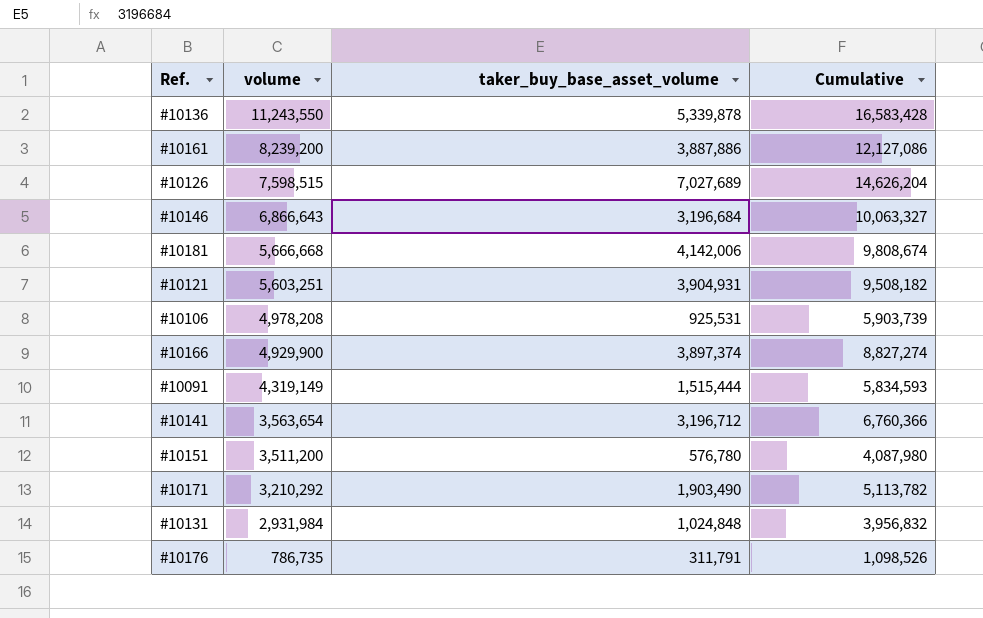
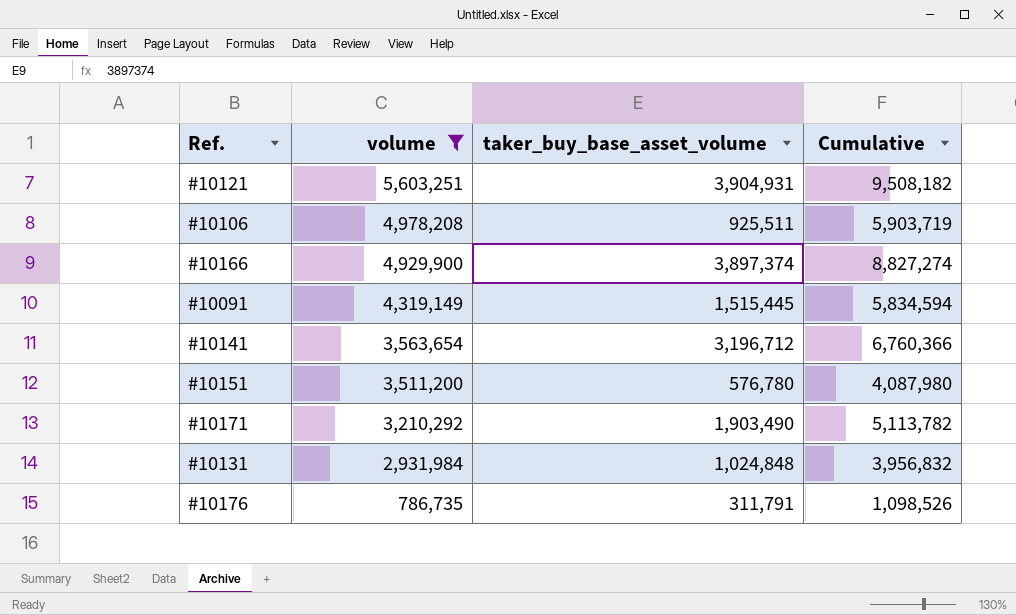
filter: none -> volume <= 5,603,251
#10106 | taker_buy_base_asset_volume: 925,531 -> 925,511
#10106 | Cumulative: 5,903,739 -> 5,903,719
#10091 | taker_buy_base_asset_volume: 1,515,444 -> 1,515,445
#10091 | Cumulative: 5,834,593 -> 5,834,594

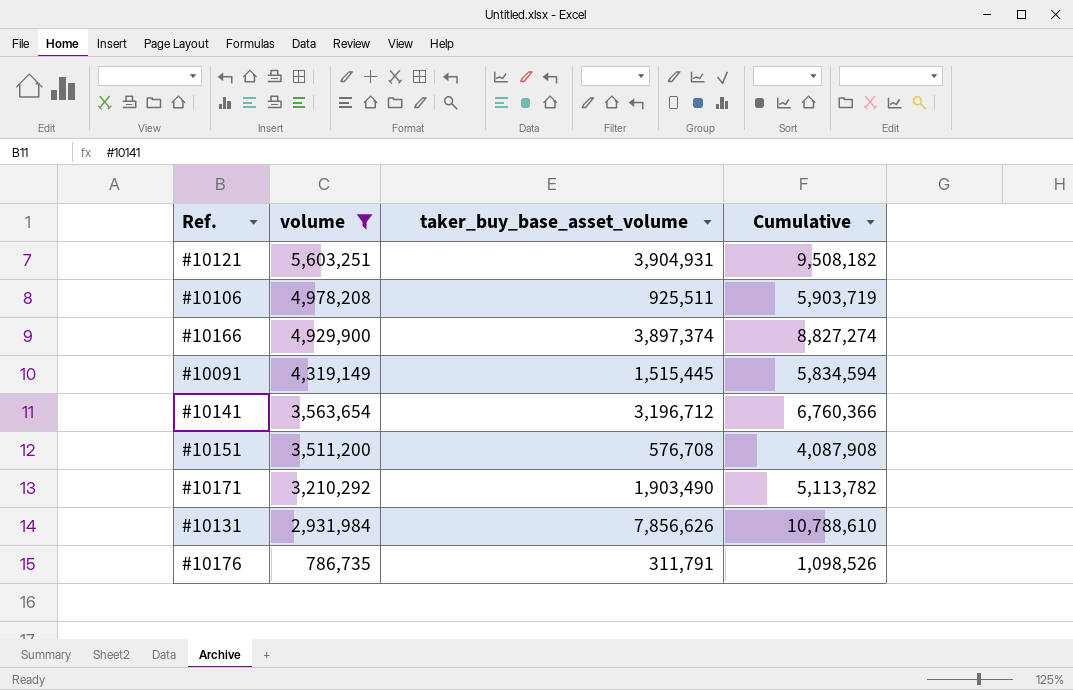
#10151 | taker_buy_base_asset_volume: 576,780 -> 576,708
#10151 | Cumulative: 4,087,980 -> 4,087,908
#10131 | taker_buy_base_asset_volume: 1,024,848 -> 7,856,626
#10131 | Cumulative: 3,956,832 -> 10,788,610

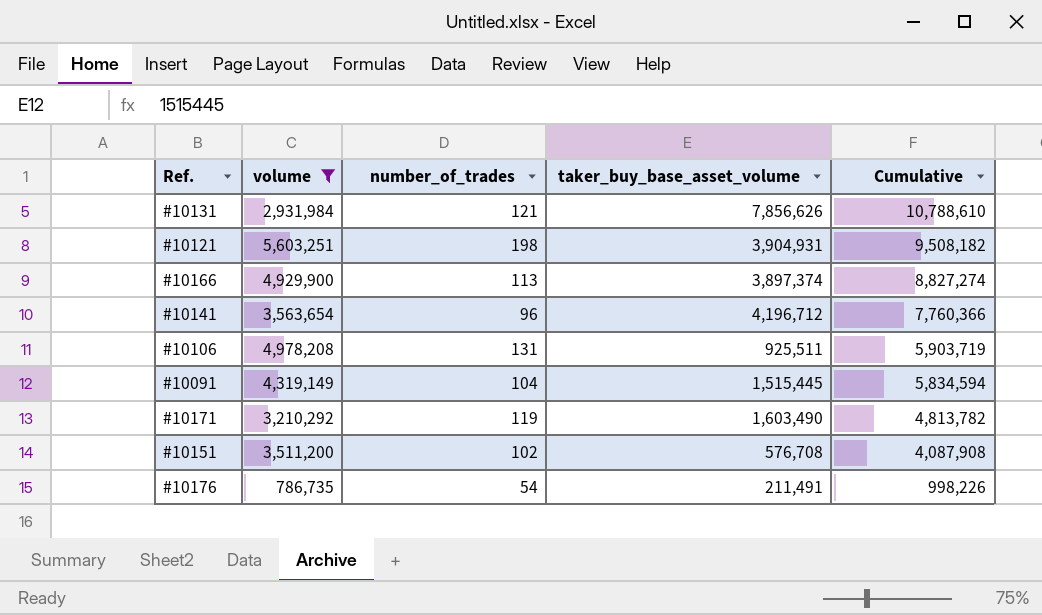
row order: volume descending -> Cumulative descending
column number_of_trades | position: none -> 3
#10141 | taker_buy_base_asset_volume: 3,196,712 -> 4,196,712
#10141 | Cumulative: 6,760,366 -> 7,760,366
#10171 | taker_buy_base_asset_volume: 1,903,490 -> 1,603,490
#10171 | Cumulative: 5,113,782 -> 4,813,782
#10176 | taker_buy_base_asset_volume: 311,791 -> 211,491
#10176 | Cumulative: 1,098,526 -> 998,226

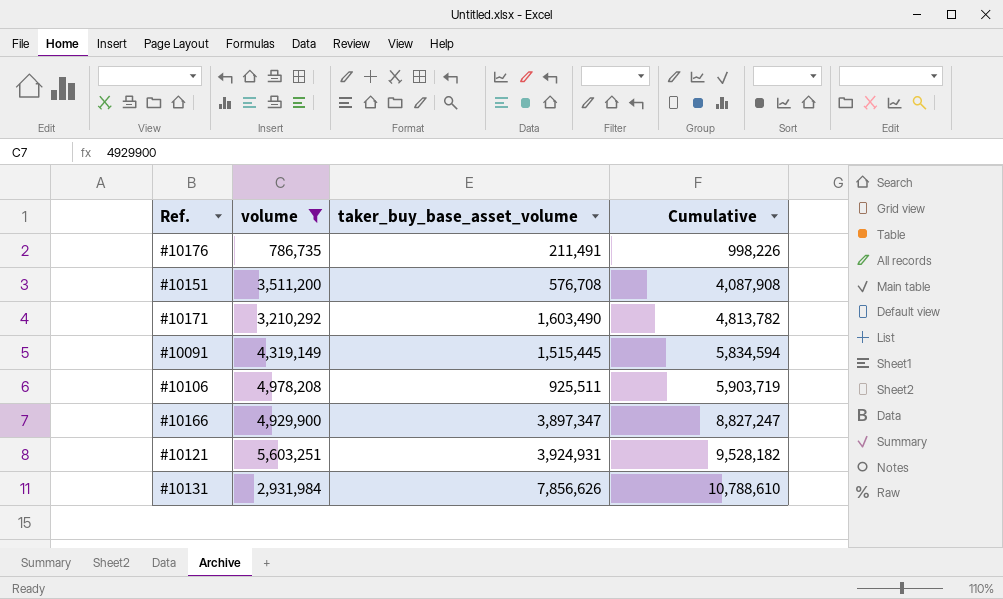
row order: Cumulative descending -> Cumulative ascending
column number_of_trades | position: 3 -> none
row #10141: 3,563,654 | 96 | 4,196,712 | 7,760,366 -> none
#10166 | taker_buy_base_asset_volume: 3,897,374 -> 3,897,347
#10166 | Cumulative: 8,827,274 -> 8,827,247
#10121 | taker_buy_base_asset_volume: 3,904,931 -> 3,924,931
#10121 | Cumulative: 9,508,182 -> 9,528,182

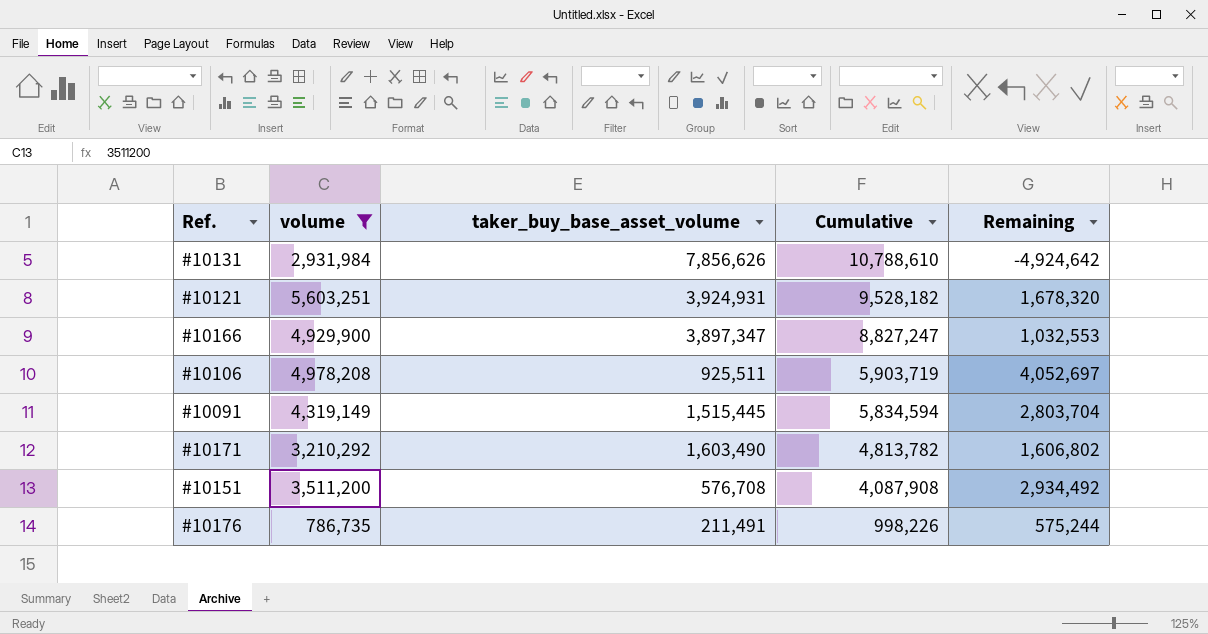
row order: Cumulative ascending -> Cumulative descending
column Remaining | formula: none -> [volume] - [taker_buy_base_asset_volume]

